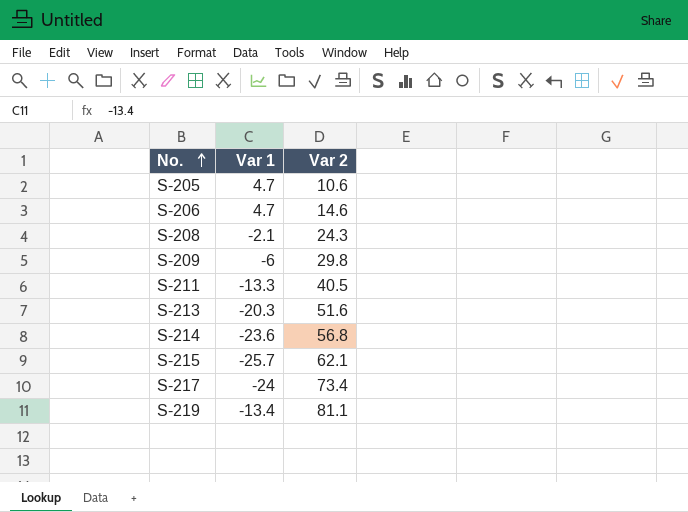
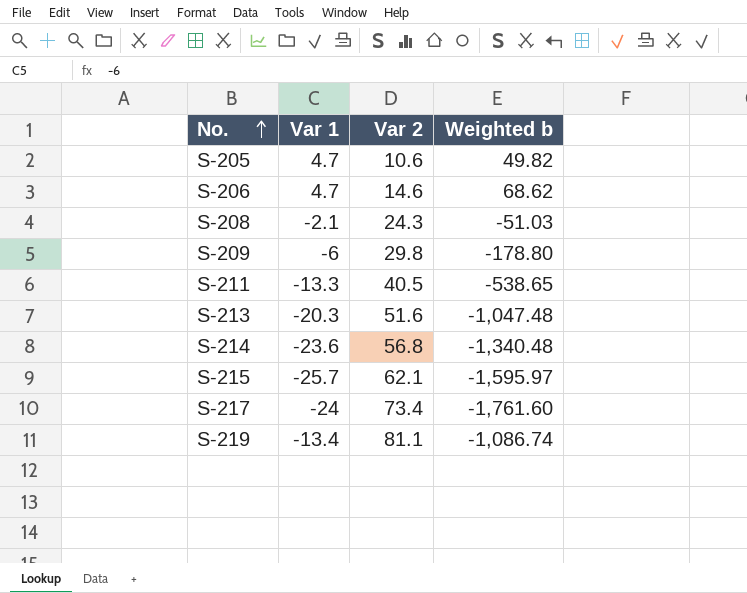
column Weighted b | formula: none -> [Var 1] * [Var 2]

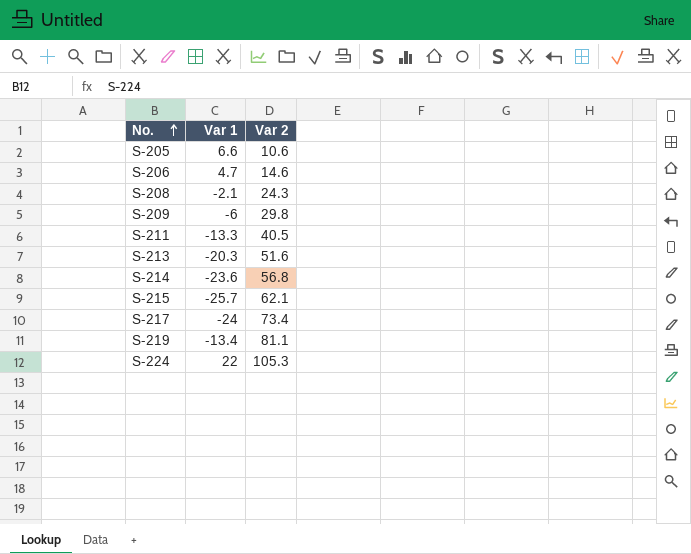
column Weighted b | formula: [Var 1] * [Var 2] -> none
S-205 | Var 1: 4.7 -> 6.6
row S-224: none -> 22 | 105.3

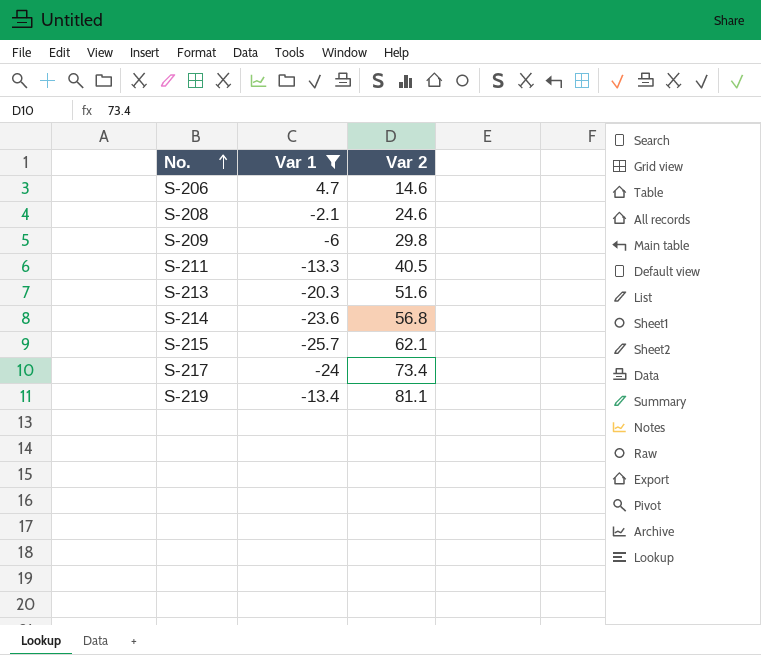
filter: none -> Var 1 <= 4.7
S-208 | Var 2: 24.3 -> 24.6

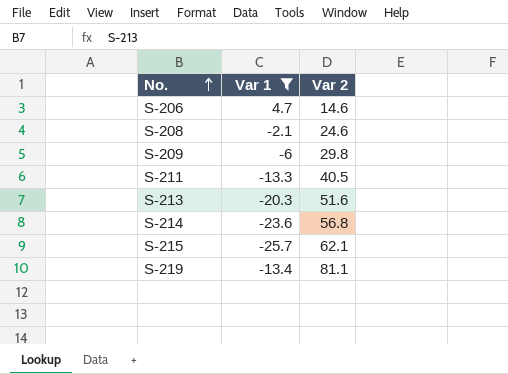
row S-217: -24 | 73.4 -> none

